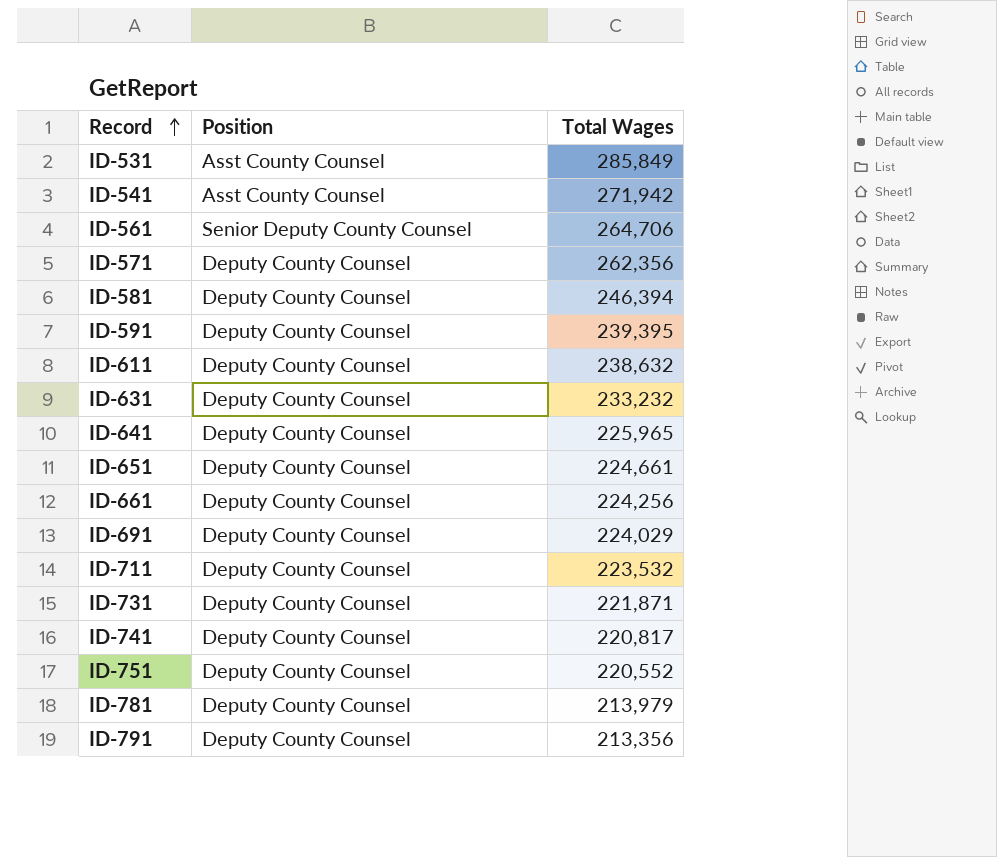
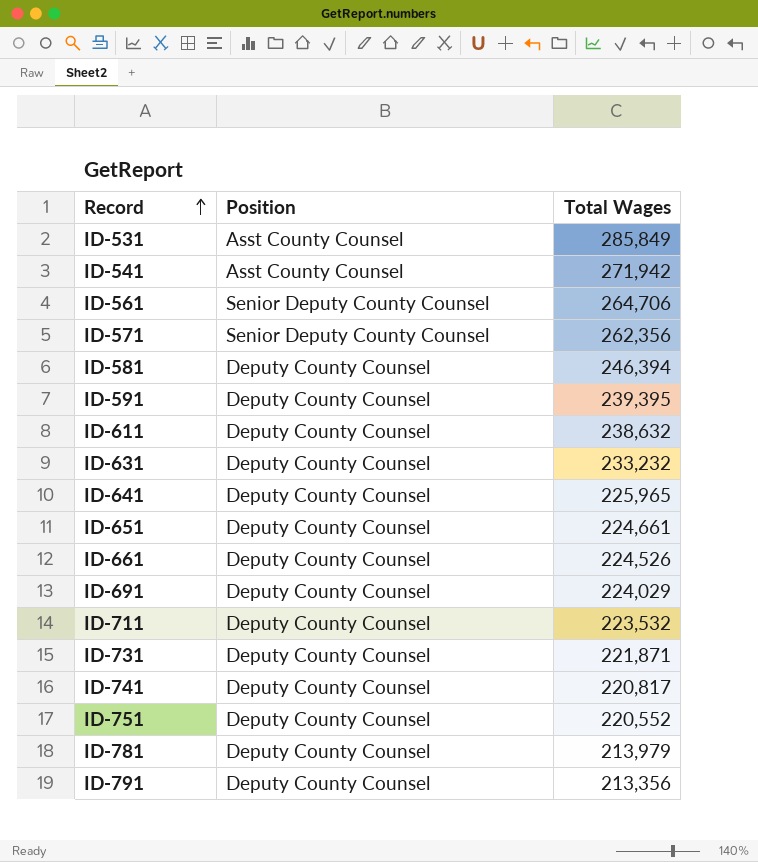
ID-571 | Position: Deputy County Counsel -> Senior Deputy County Counsel
ID-661 | Total Wages: 224,256 -> 224,526

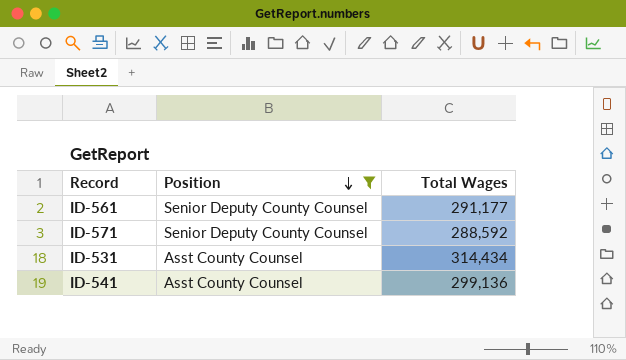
filter: none -> Position != Deputy County Counsel
row order: Record ascending -> Position descending
ID-561 | Total Wages: 264,706 -> 291,177
ID-571 | Total Wages: 262,356 -> 288,592
ID-531 | Total Wages: 285,849 -> 314,434
ID-541 | Total Wages: 271,942 -> 299,136

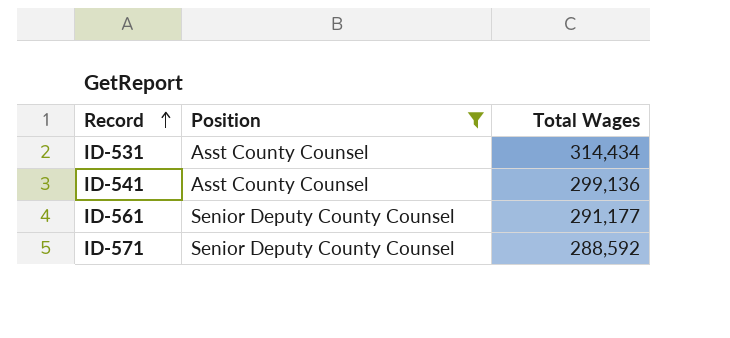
row order: Position descending -> Record ascending

